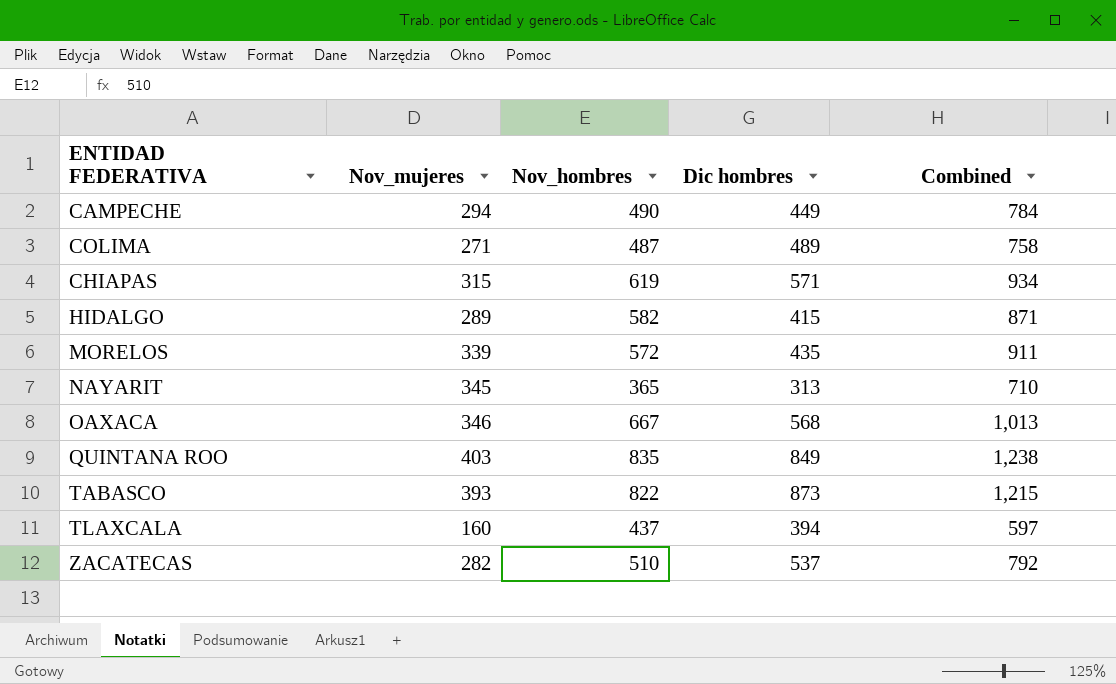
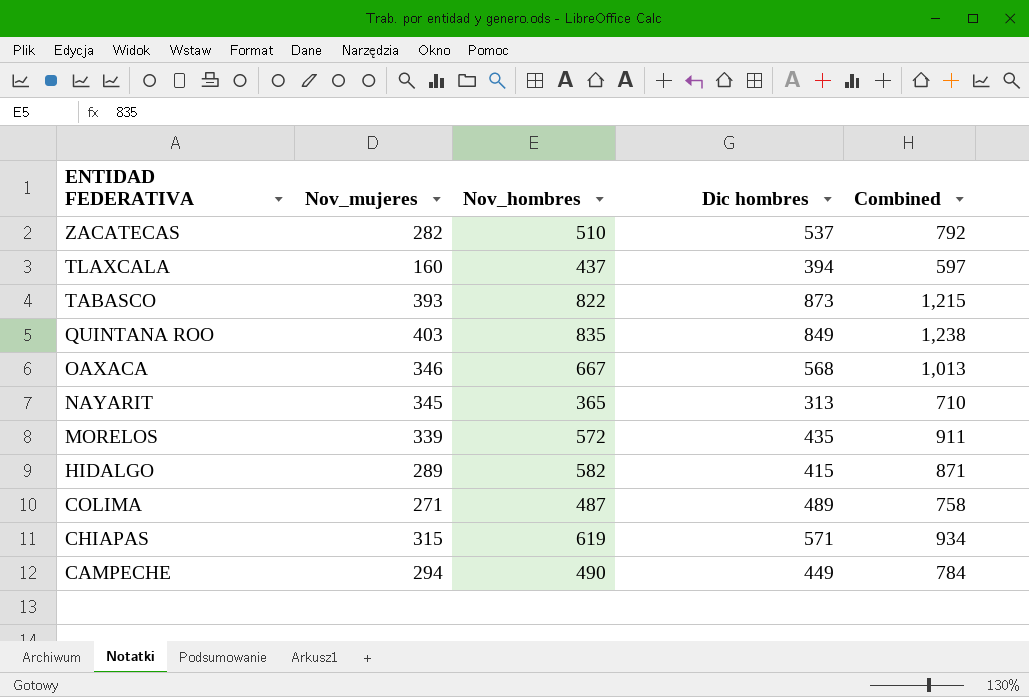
row order: none -> ENTIDAD FEDERATIVA descending

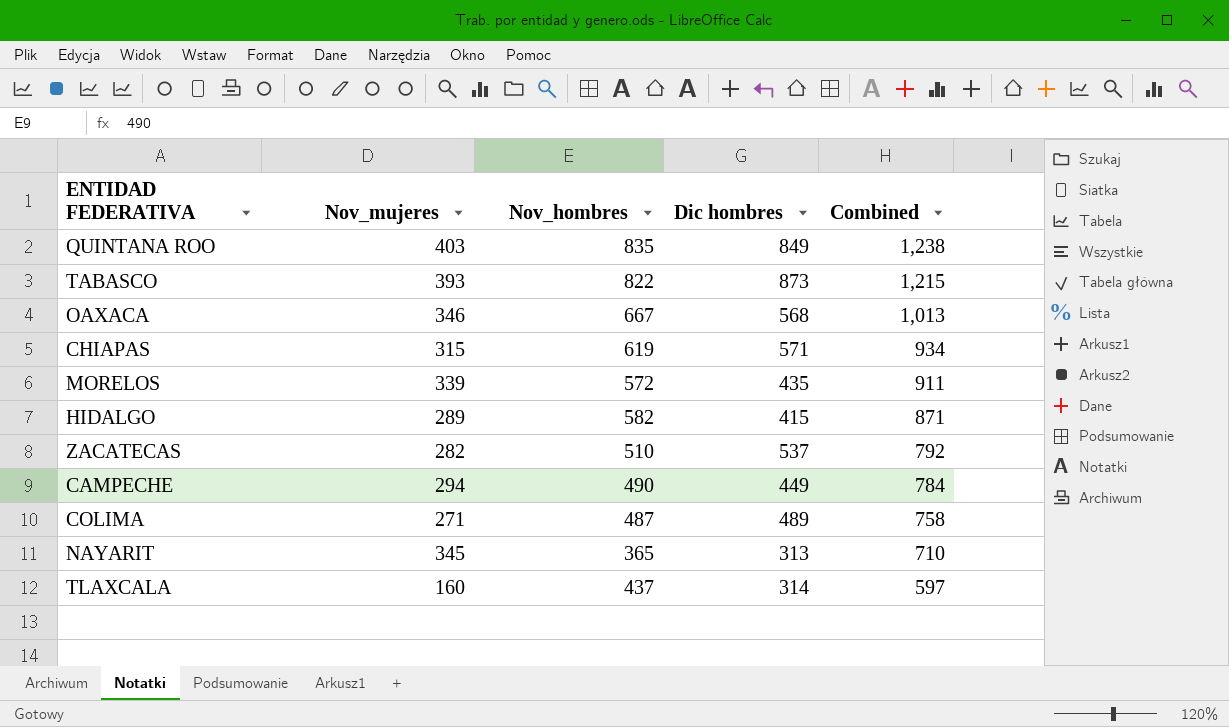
row order: ENTIDAD FEDERATIVA descending -> Combined descending
TLAXCALA | Dic hombres: 394 -> 314

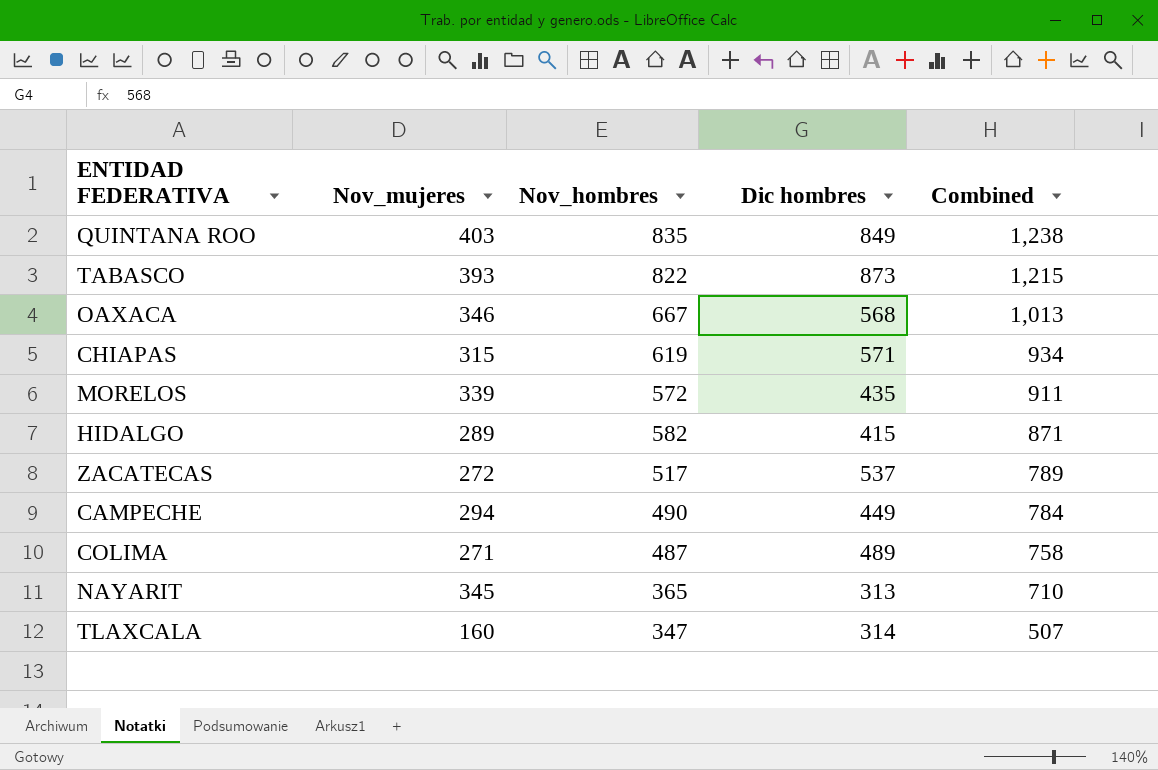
ZACATECAS | Nov_mujeres: 282 -> 272
ZACATECAS | Nov_hombres: 510 -> 517
ZACATECAS | Combined: 792 -> 789
TLAXCALA | Nov_hombres: 437 -> 347
TLAXCALA | Combined: 597 -> 507

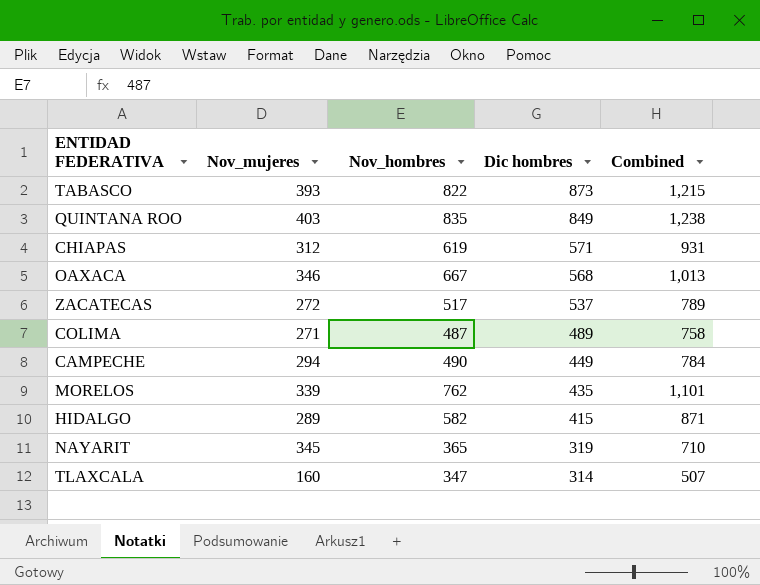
row order: Combined descending -> Dic hombres descending
CHIAPAS | Nov_mujeres: 315 -> 312
CHIAPAS | Combined: 934 -> 931
MORELOS | Nov_hombres: 572 -> 762
MORELOS | Combined: 911 -> 1,101
NAYARIT | Dic hombres: 313 -> 319

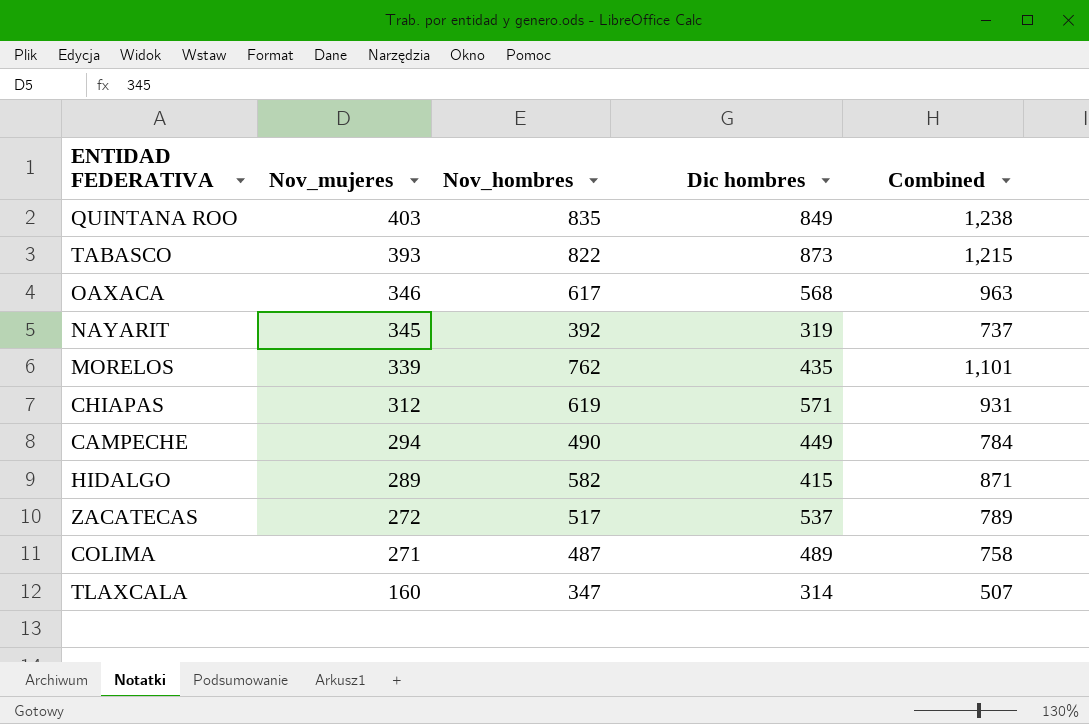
row order: Dic hombres descending -> Nov_mujeres descending
OAXACA | Nov_hombres: 667 -> 617
OAXACA | Combined: 1,013 -> 963
NAYARIT | Nov_hombres: 365 -> 392
NAYARIT | Combined: 710 -> 737

